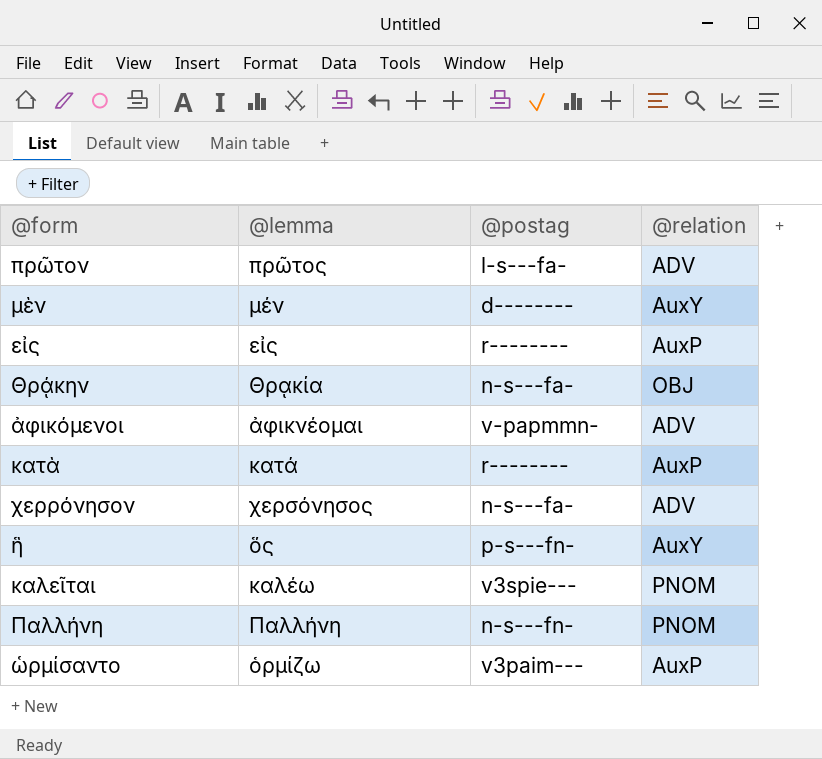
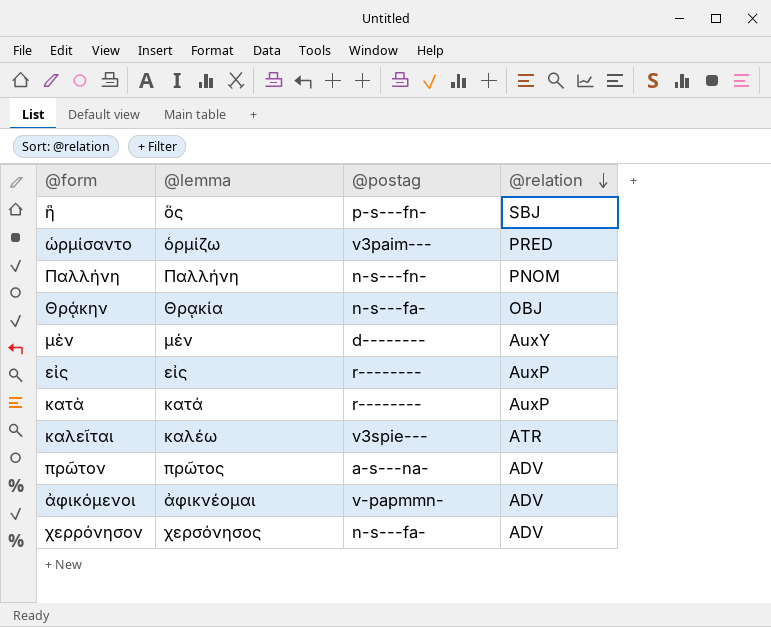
row order: none -> @relation descending
ἣ | @relation: AuxY -> SBJ
ὡρμίσαντο | @relation: AuxP -> PRED
καλεῖται | @relation: PNOM -> ATR
πρῶτον | @postag: l-s---fa- -> a-s---na-

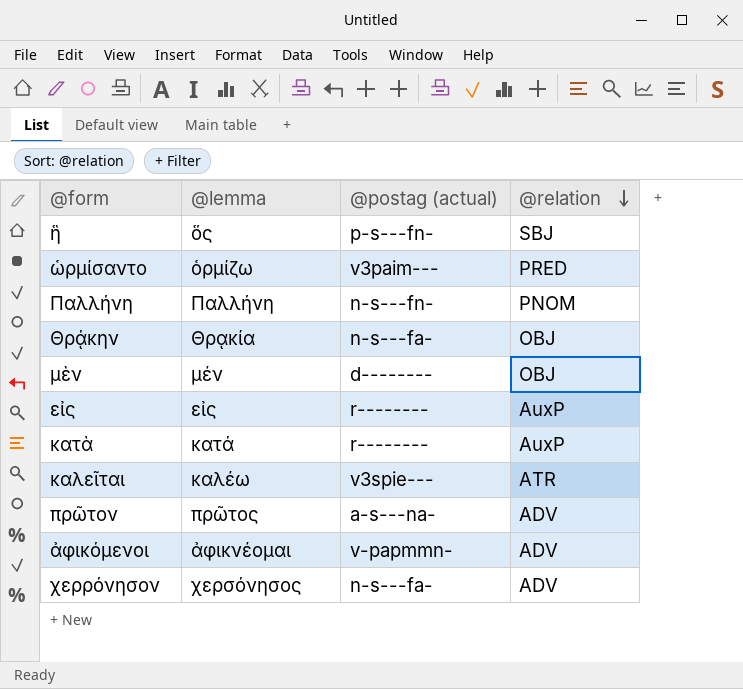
column name: @postag -> @postag (actual)
μὲν | @relation: AuxY -> OBJ

